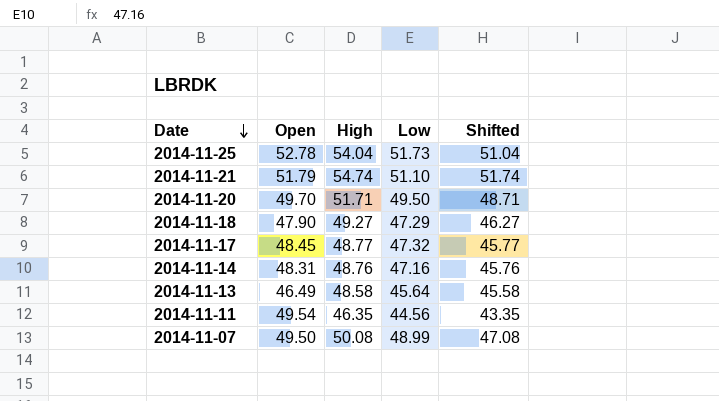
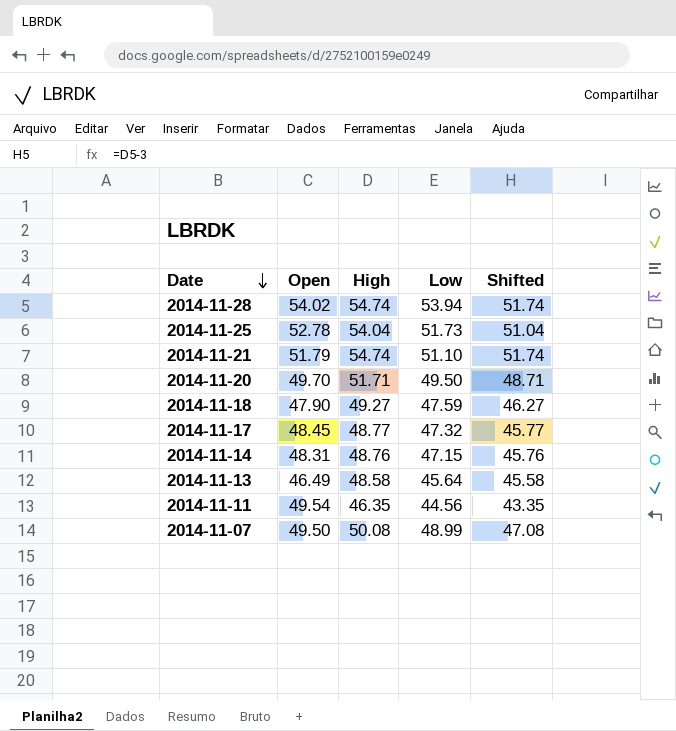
row 2014-11-28: none -> 54.02 | 54.74 | 53.94 | 51.74
2014-11-18 | Low: 47.29 -> 47.59
2014-11-14 | Low: 47.16 -> 47.15

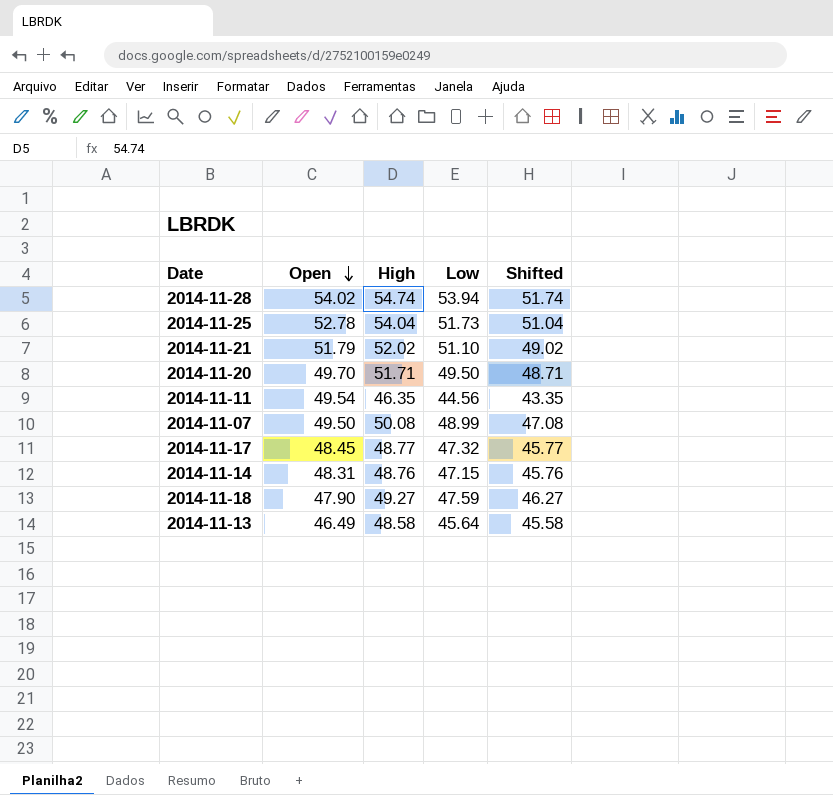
row order: Date descending -> Open descending
2014-11-21 | High: 54.74 -> 52.02
2014-11-21 | Shifted: 51.74 -> 49.02

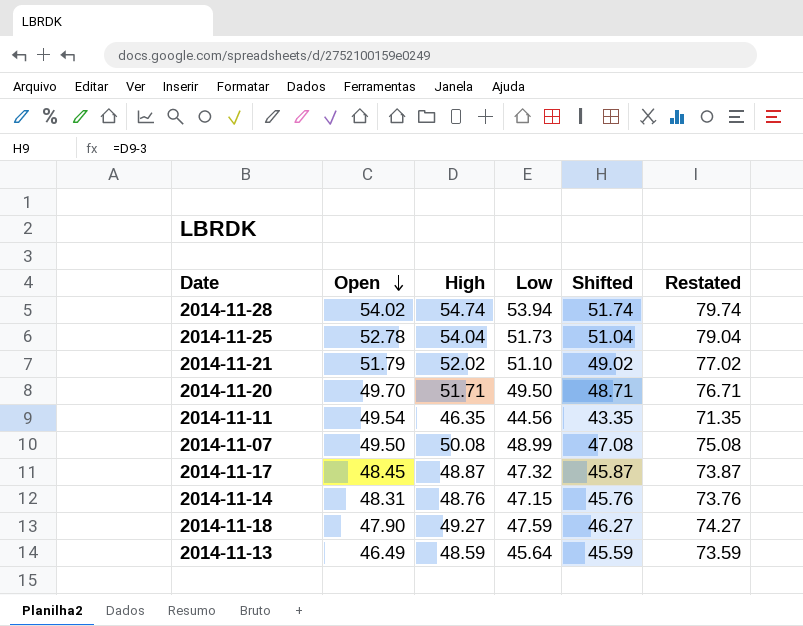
column Restated | formula: none -> [High] + 25
2014-11-17 | High: 48.77 -> 48.87
2014-11-17 | Shifted: 45.77 -> 45.87
2014-11-13 | High: 48.58 -> 48.59
2014-11-13 | Shifted: 45.58 -> 45.59

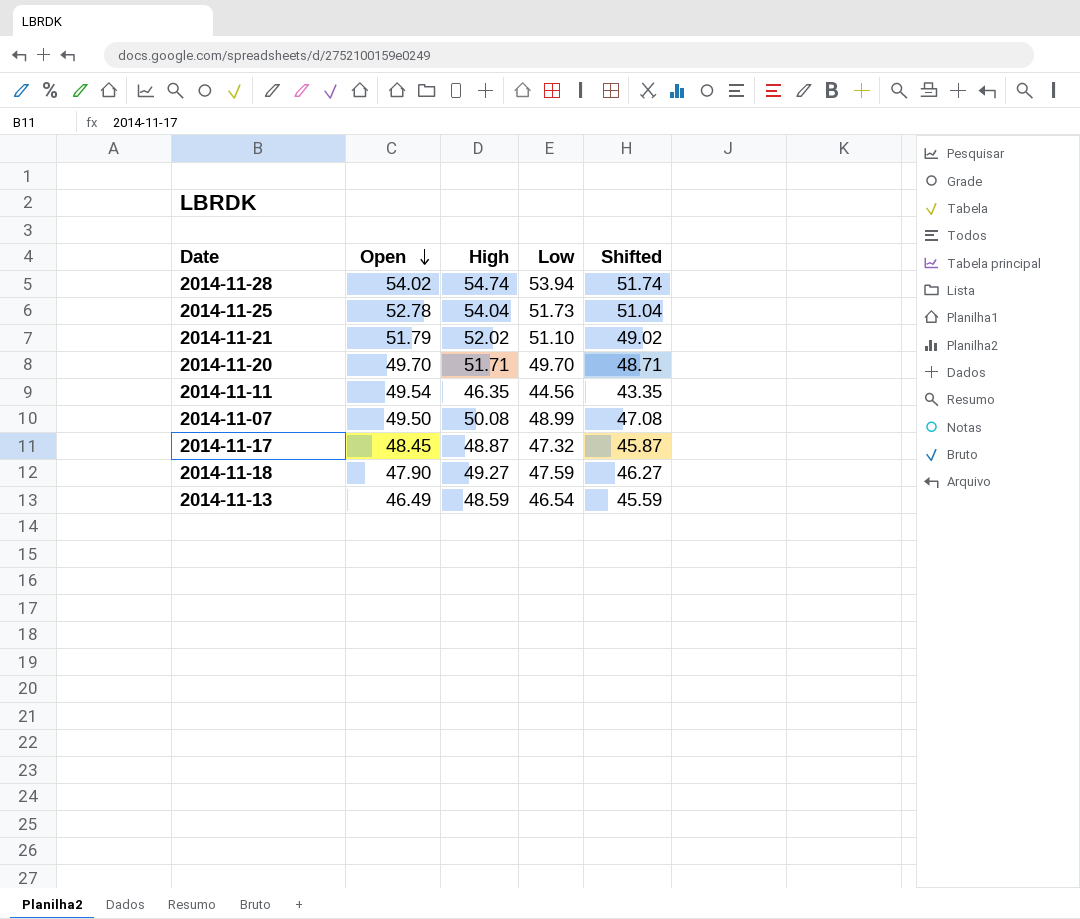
column Restated | formula: [High] + 25 -> none
row 2014-11-14: 48.31 | 48.76 | 47.15 | 45.76 | 73.76 -> none
2014-11-20 | Low: 49.50 -> 49.70
2014-11-13 | Low: 45.64 -> 46.54

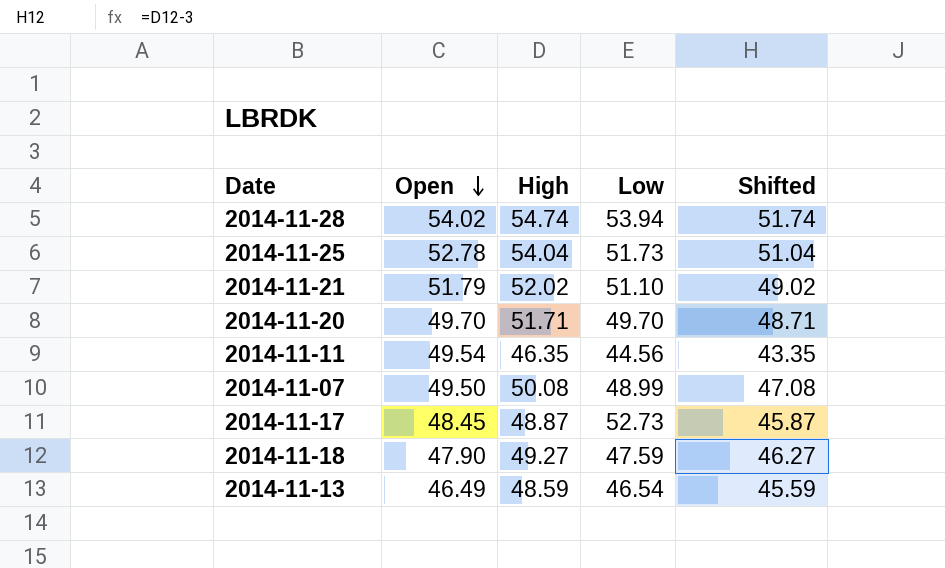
2014-11-17 | Low: 47.32 -> 52.73

